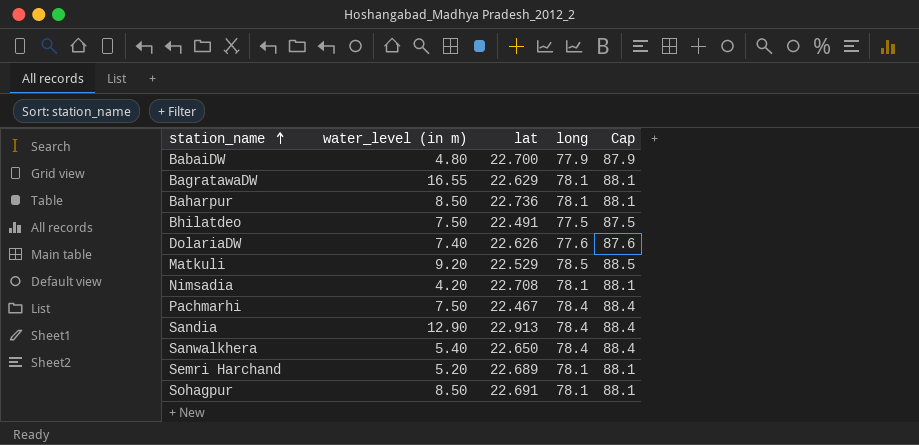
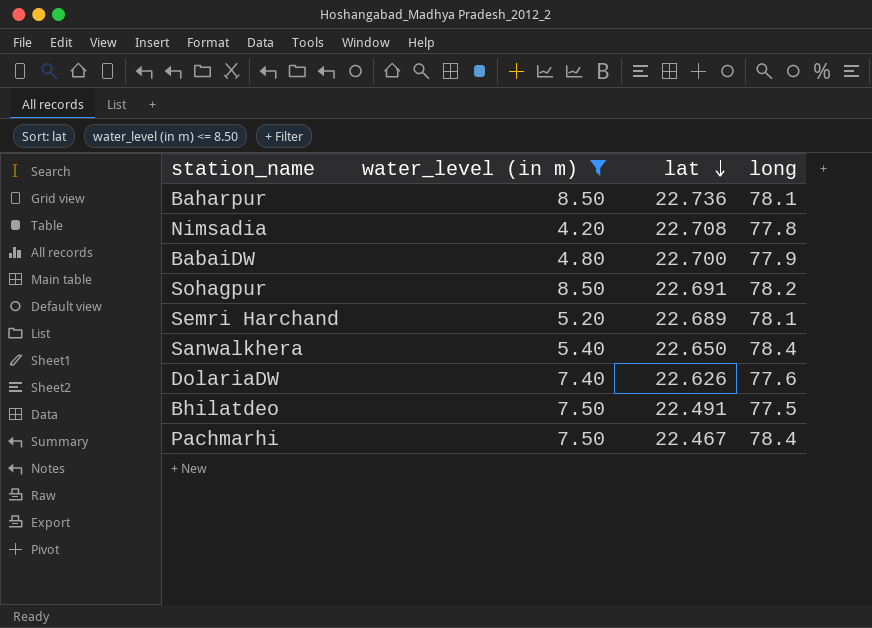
filter: none -> water_level (in m) <= 8.50
row order: station_name ascending -> lat descending
column Cap | formula: [long] + 10 -> none
Nimsadia | long: 78.1 -> 77.8
Sohagpur | long: 78.1 -> 78.2

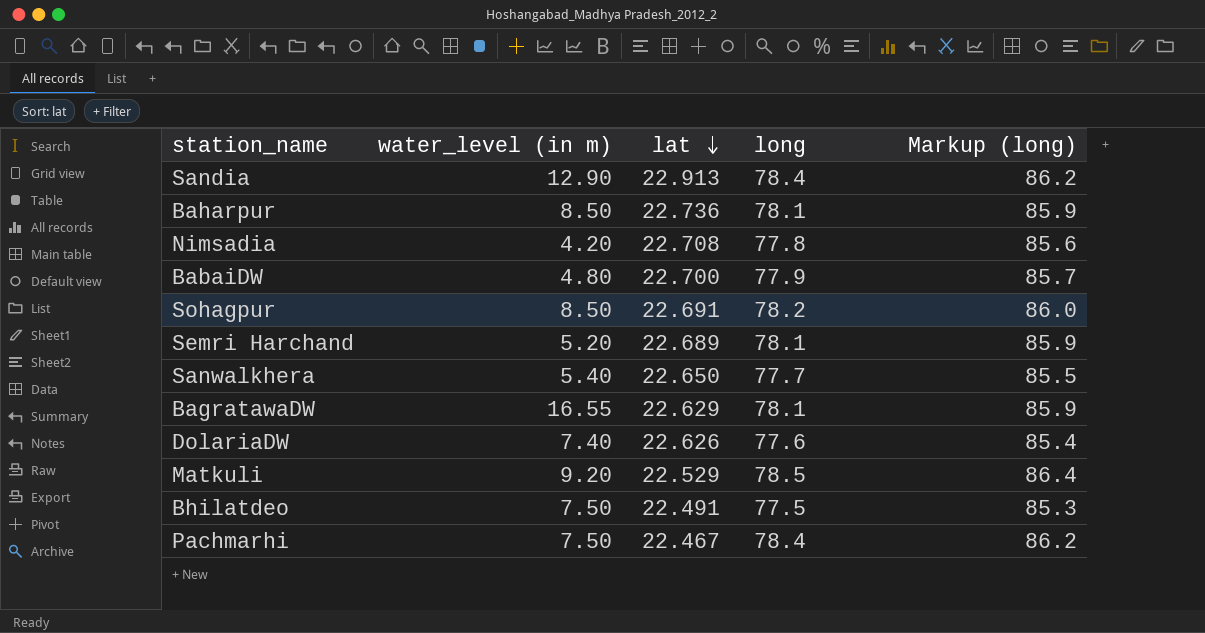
filter: water_level (in m) <= 8.50 -> none
column Markup (long) | formula: none -> [long] * 1.1
Sanwalkhera | long: 78.4 -> 77.7

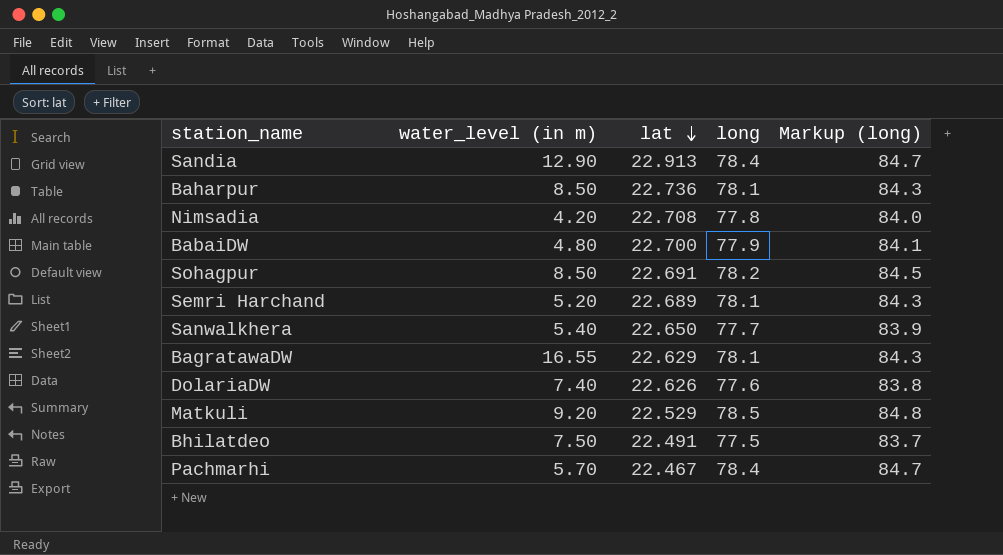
column Markup (long) | formula: [long] * 1.1 -> [long] * 1.08
Pachmarhi | water_level (in m): 7.50 -> 5.70

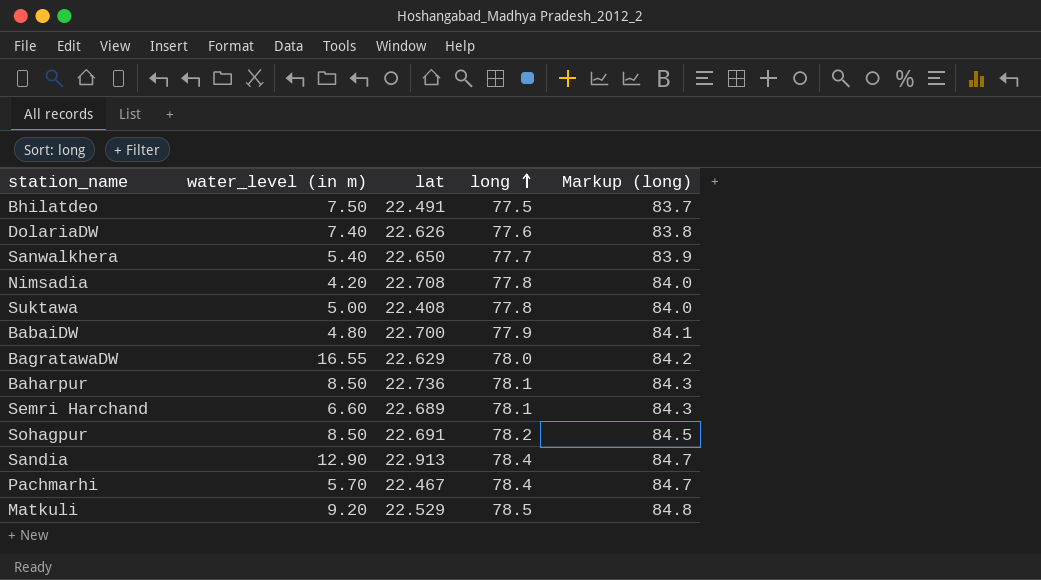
row order: lat descending -> long ascending
row Suktawa: none -> 5.00 | 22.408 | 77.8 | 84.0
BagratawaDW | long: 78.1 -> 78.0
BagratawaDW | Markup (long): 84.3 -> 84.2
Semri Harchand | water_level (in m): 5.20 -> 6.60

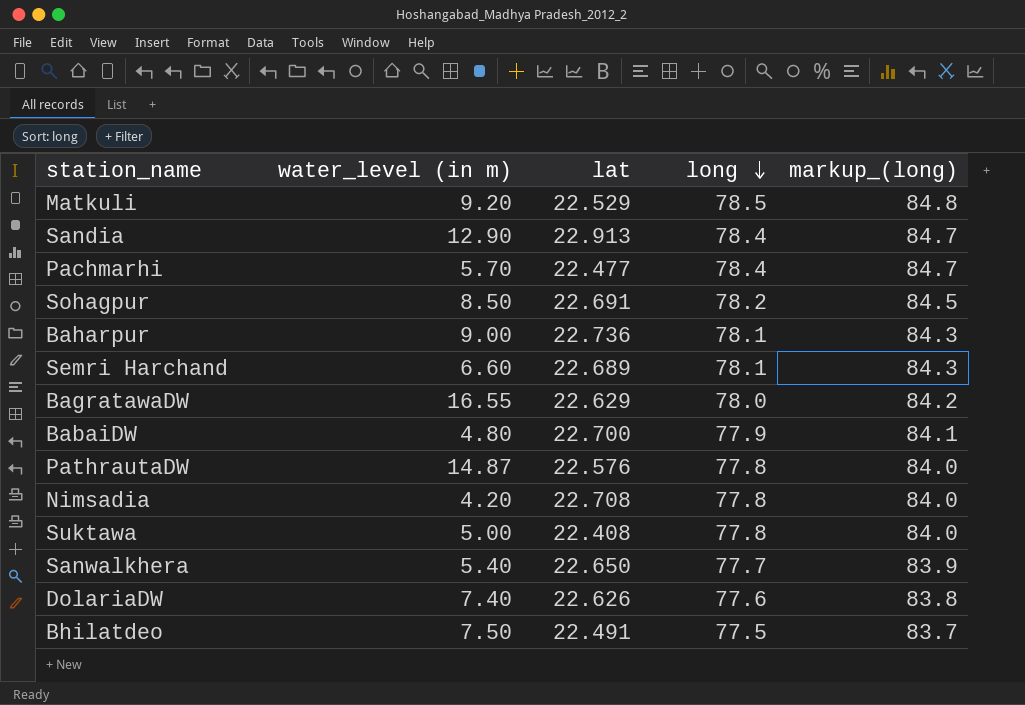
row order: long ascending -> long descending
column name: Markup (long) -> markup_(long)
Pachmarhi | lat: 22.467 -> 22.477
Baharpur | water_level (in m): 8.50 -> 9.00
row PathrautaDW: none -> 14.87 | 22.576 | 77.8 | 84.0

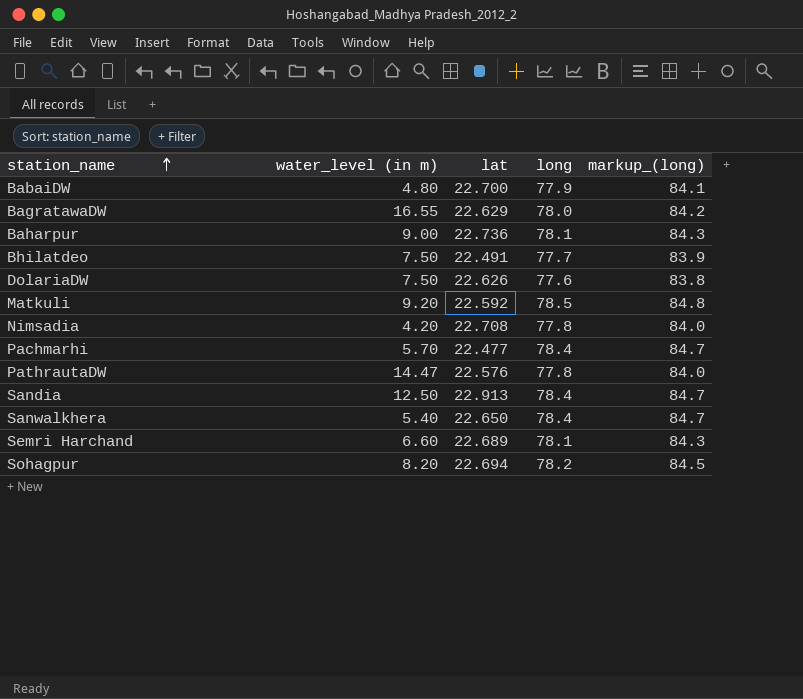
row order: long descending -> station_name ascending
row Suktawa: 5.00 | 22.408 | 77.8 | 84.0 -> none
Bhilatdeo | long: 77.5 -> 77.7
Bhilatdeo | markup_(long): 83.7 -> 83.9
DolariaDW | water_level (in m): 7.40 -> 7.50
Matkuli | lat: 22.529 -> 22.592
PathrautaDW | water_level (in m): 14.87 -> 14.47
Sandia | water_level (in m): 12.90 -> 12.50
Sanwalkhera | long: 77.7 -> 78.4
Sanwalkhera | markup_(long): 83.9 -> 84.7
Sohagpur | water_level (in m): 8.50 -> 8.20
Sohagpur | lat: 22.691 -> 22.694

